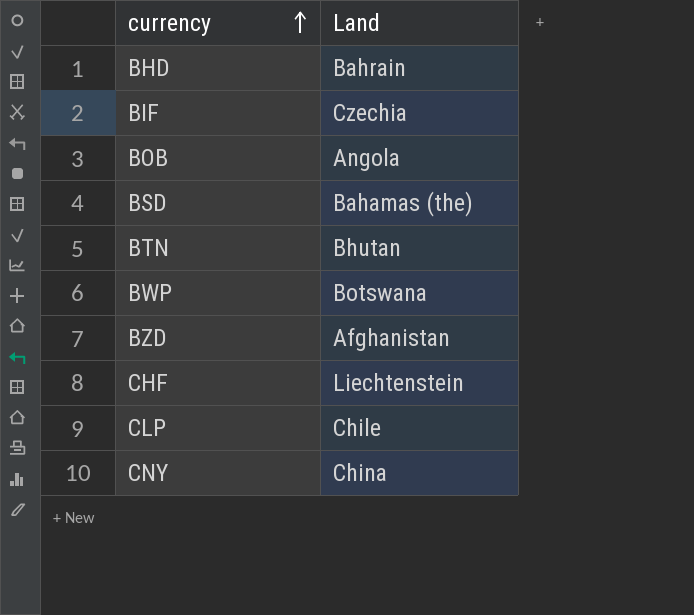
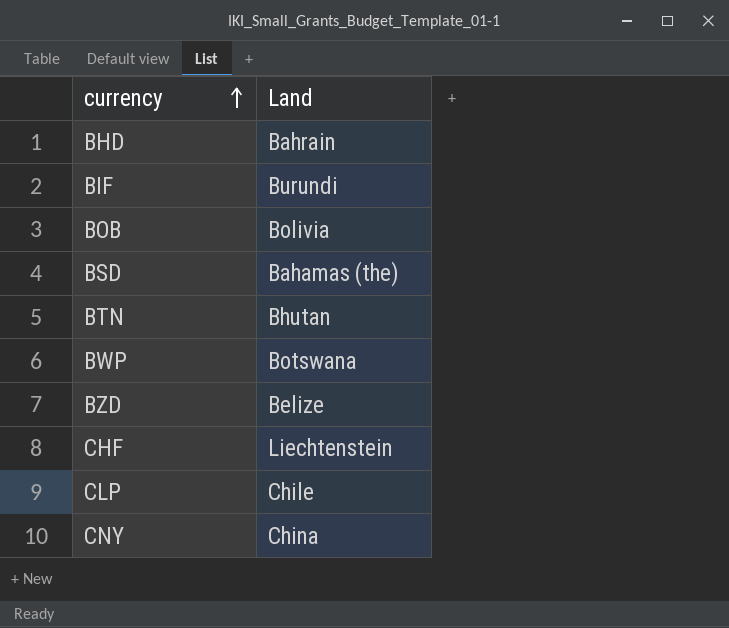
BIF | Land: Czechia -> Burundi
BOB | Land: Angola -> Bolivia
BZD | Land: Afghanistan -> Belize

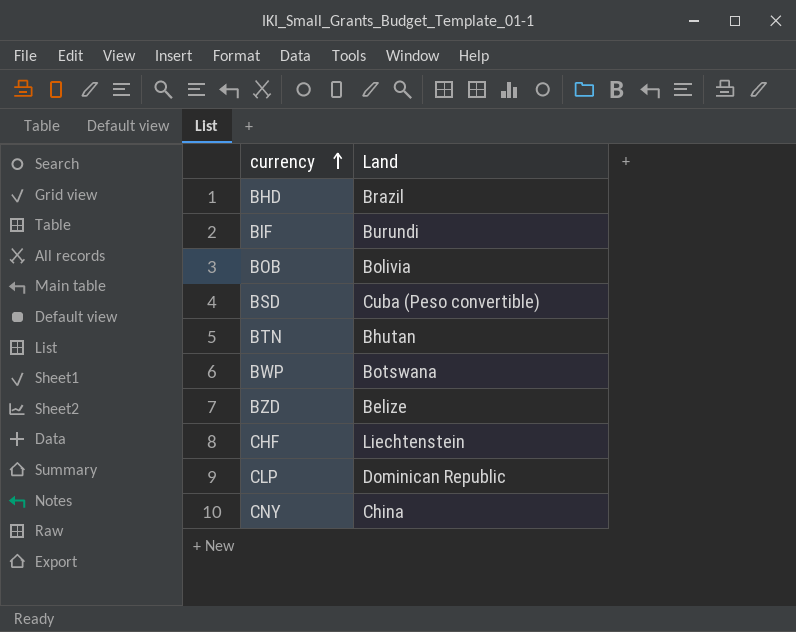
BHD | Land: Bahrain -> Brazil
BSD | Land: Bahamas (the) -> Cuba (Peso convertible)
CLP | Land: Chile -> Dominican Republic

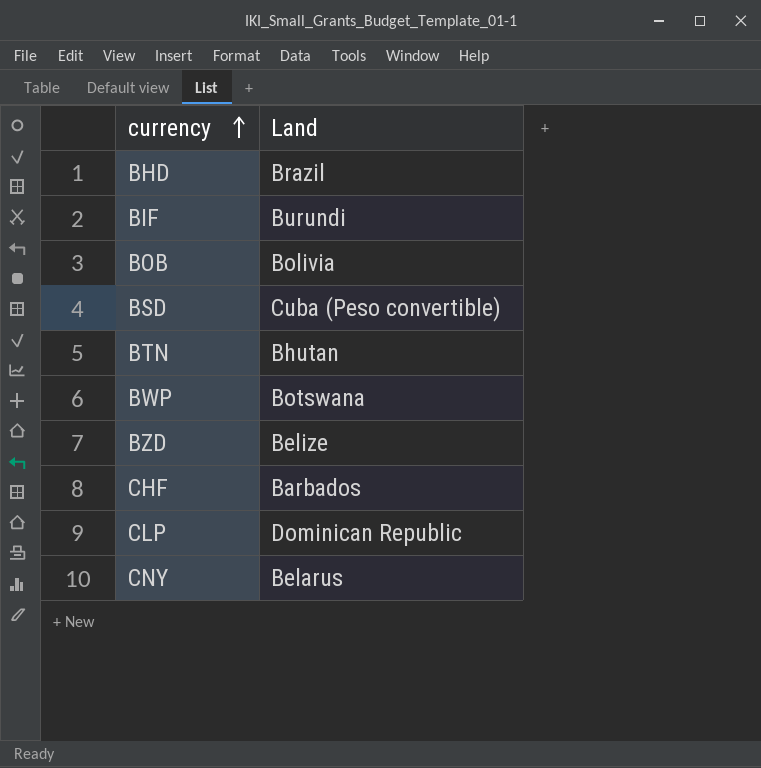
CHF | Land: Liechtenstein -> Barbados
CNY | Land: China -> Belarus

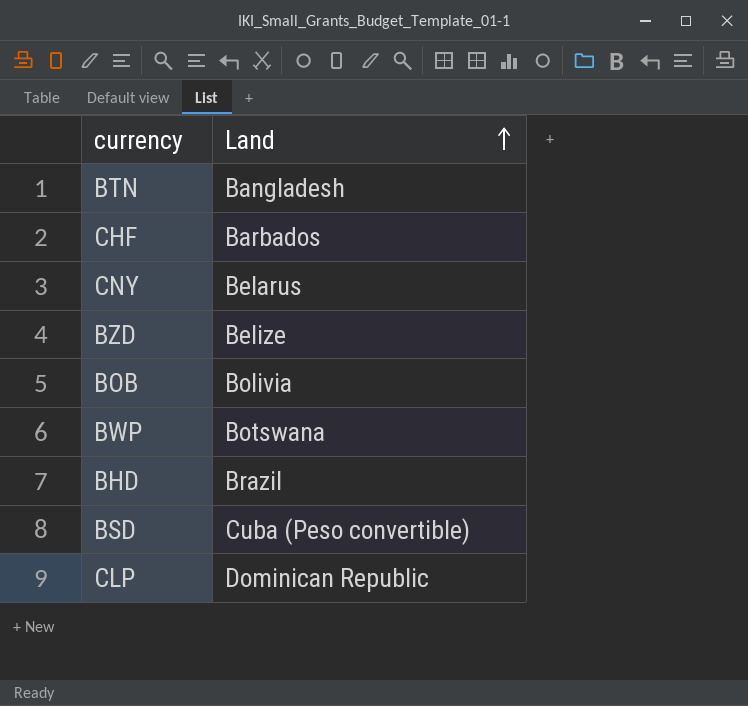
row order: currency ascending -> Land ascending
row BIF: Burundi -> none
BTN | Land: Bhutan -> Bangladesh

